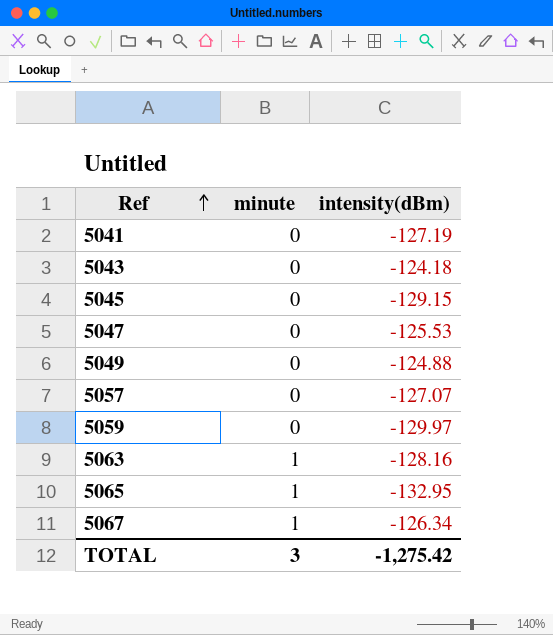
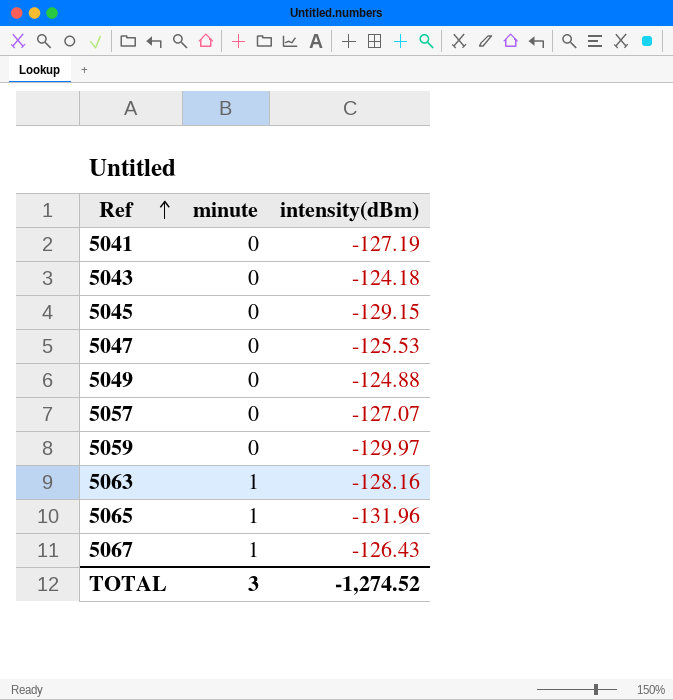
5065 | intensity(dBm): -132.95 -> -131.96
5067 | intensity(dBm): -126.34 -> -126.43
TOTAL | intensity(dBm): -1,275.42 -> -1,274.52

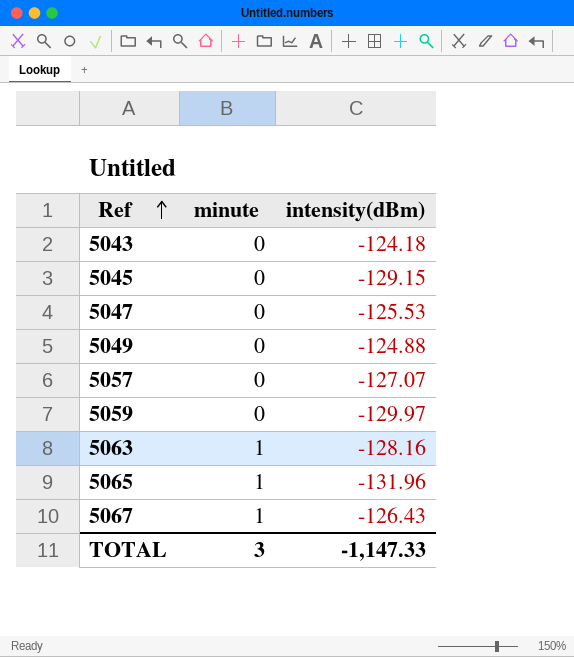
row 5041: 0 | -127.19 -> none
TOTAL | intensity(dBm): -1,274.52 -> -1,147.33

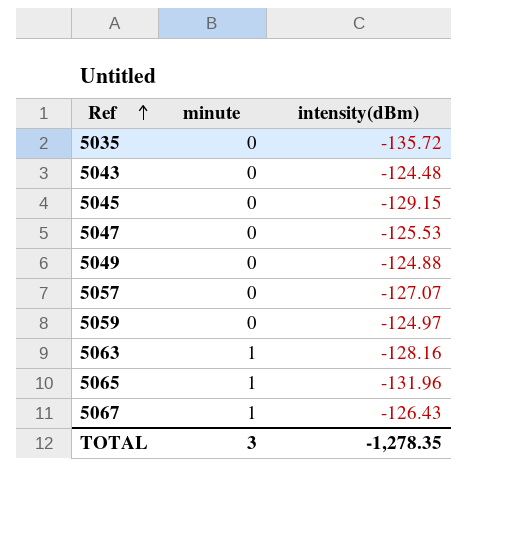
row 5035: none -> 0 | -135.72
5043 | intensity(dBm): -124.18 -> -124.48
5059 | intensity(dBm): -129.97 -> -124.97
TOTAL | intensity(dBm): -1,147.33 -> -1,278.35

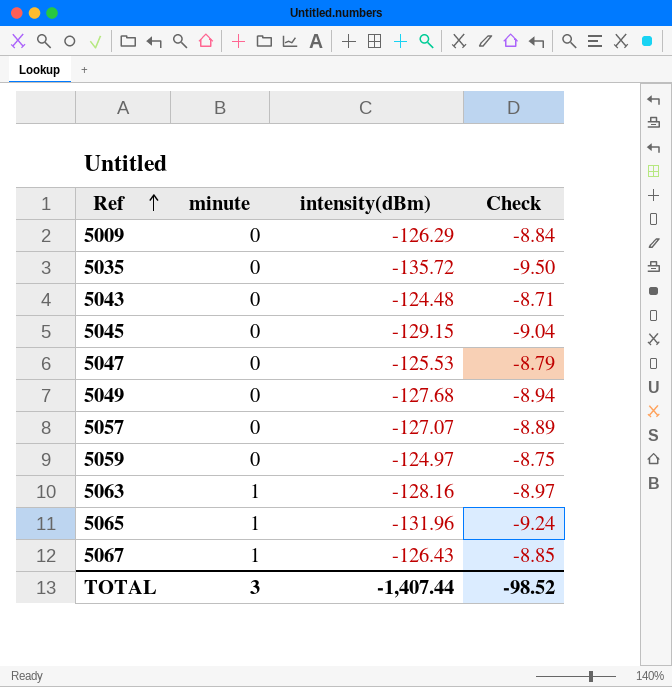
column Check | formula: none -> [intensity(dBm)] * 0.07
row 5009: none -> 0 | -126.29 | -8.84
5049 | intensity(dBm): -124.88 -> -127.68
TOTAL | intensity(dBm): -1,278.35 -> -1,407.44

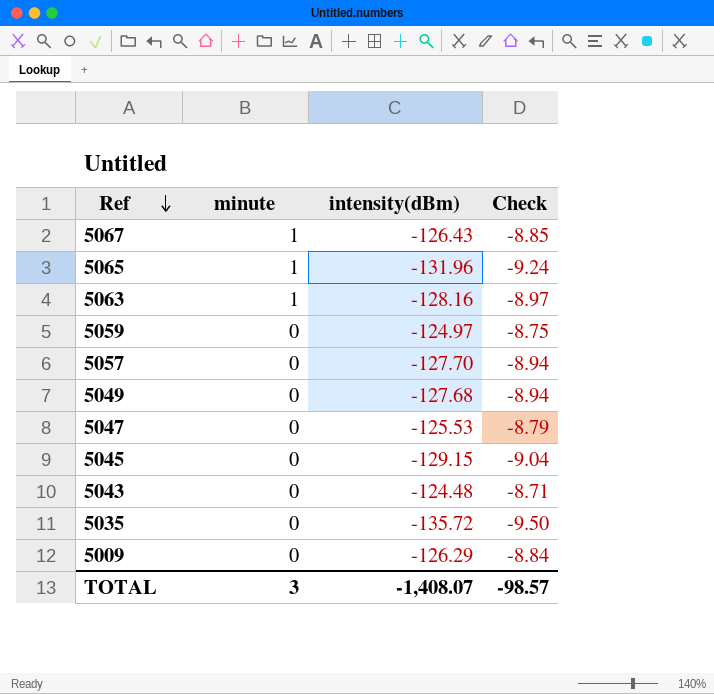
row order: Ref ascending -> Ref descending
5057 | intensity(dBm): -127.07 -> -127.70
5057 | Check: -8.89 -> -8.94
TOTAL | intensity(dBm): -1,407.44 -> -1,408.07
TOTAL | Check: -98.52 -> -98.57

